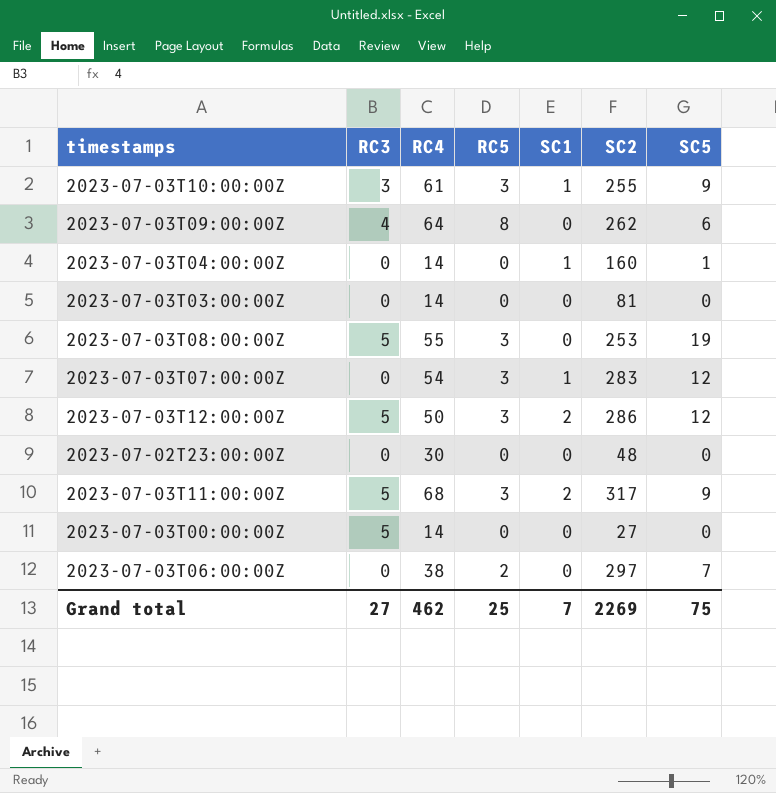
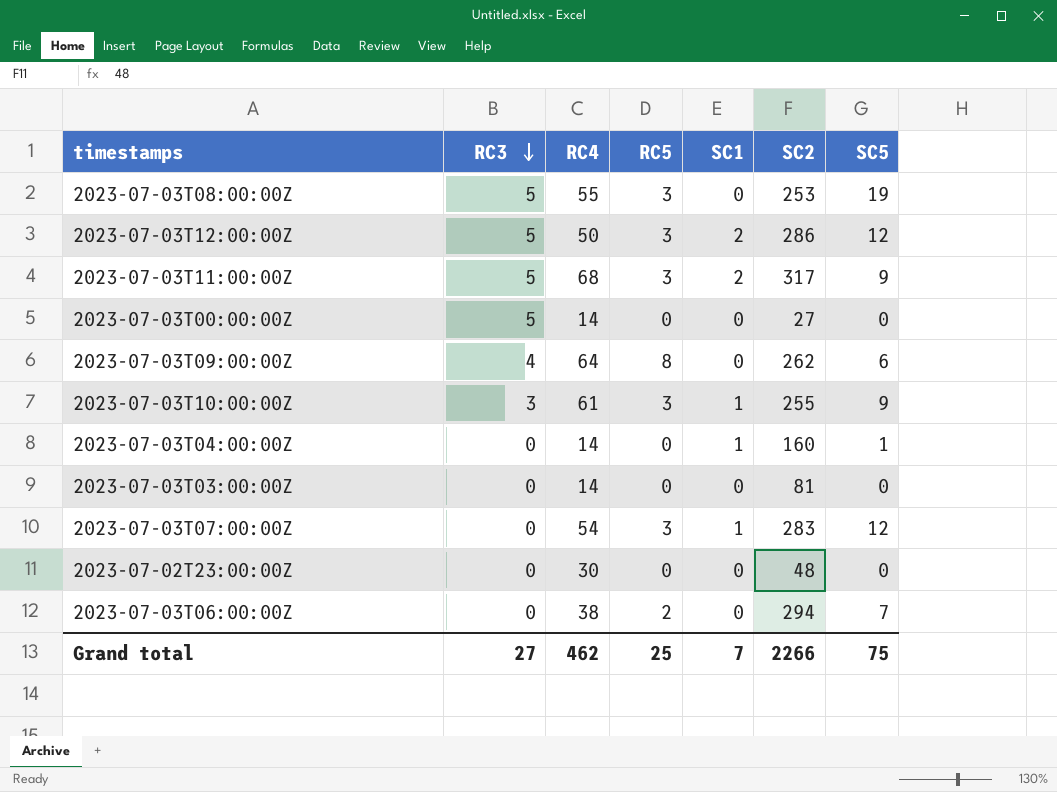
row order: none -> RC3 descending
2023-07-03T06:00:00Z | SC2: 297 -> 294
Grand total | SC2: 2269 -> 2266

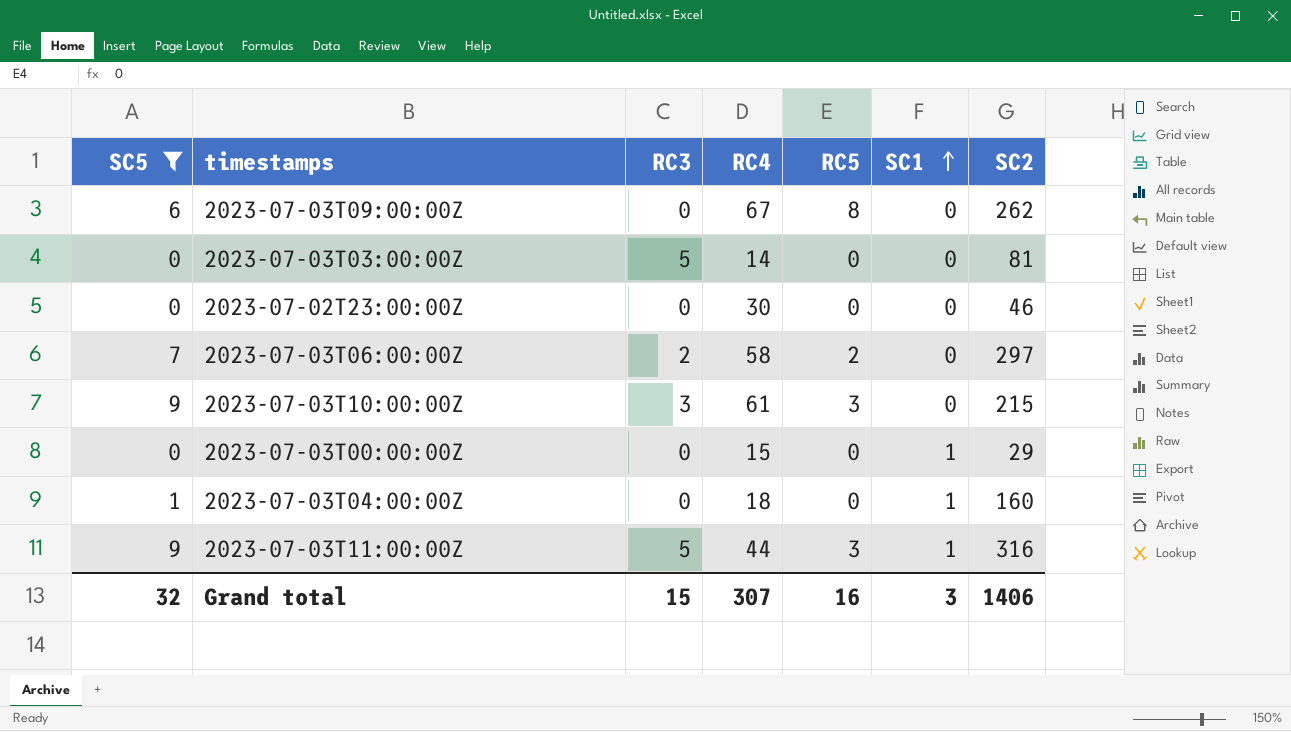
filter: none -> SC5 <= 9
row order: RC3 descending -> SC1 ascending
column SC5 | position: 7 -> 1
2023-07-03T09:00:00Z | RC3: 4 -> 0
2023-07-03T09:00:00Z | RC4: 64 -> 67
2023-07-03T03:00:00Z | RC3: 0 -> 5
2023-07-02T23:00:00Z | SC2: 48 -> 46
2023-07-03T06:00:00Z | RC3: 0 -> 2
2023-07-03T06:00:00Z | RC4: 38 -> 58
2023-07-03T06:00:00Z | SC2: 294 -> 297
2023-07-03T10:00:00Z | SC1: 1 -> 0
2023-07-03T10:00:00Z | SC2: 255 -> 215
2023-07-03T00:00:00Z | RC3: 5 -> 0
2023-07-03T00:00:00Z | RC4: 14 -> 15
2023-07-03T00:00:00Z | SC1: 0 -> 1
2023-07-03T00:00:00Z | SC2: 27 -> 29
2023-07-03T04:00:00Z | RC4: 14 -> 18
2023-07-03T11:00:00Z | RC4: 68 -> 44
2023-07-03T11:00:00Z | SC1: 2 -> 1
2023-07-03T11:00:00Z | SC2: 317 -> 316
Grand total | SC5: 75 -> 32
Grand total | RC3: 27 -> 15
Grand total | RC4: 462 -> 307
Grand total | RC5: 25 -> 16
Grand total | SC1: 7 -> 3
Grand total | SC2: 2266 -> 1406

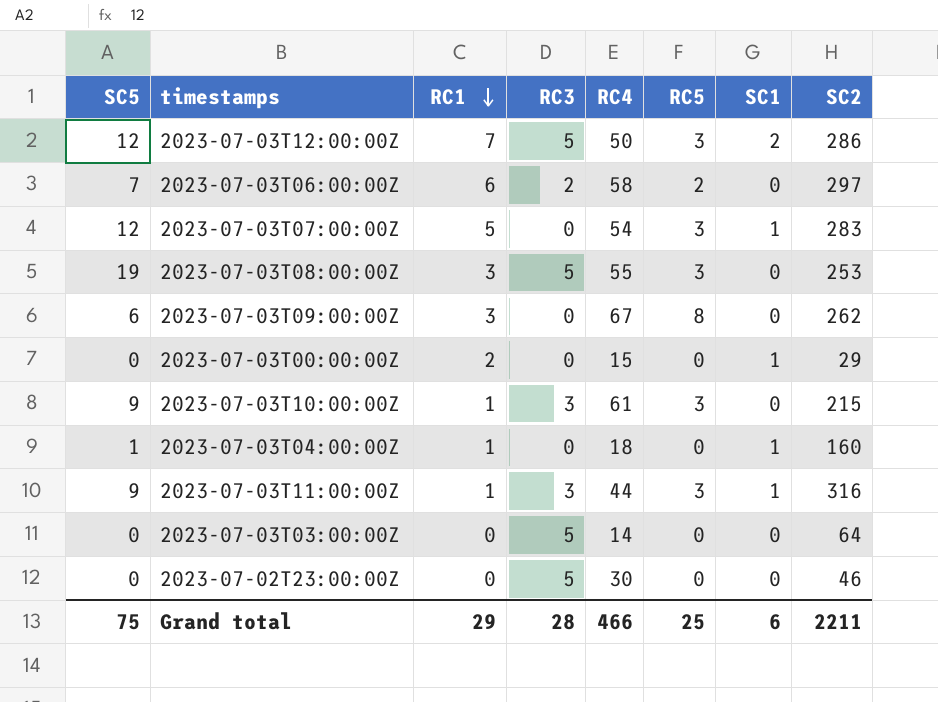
filter: SC5 <= 9 -> none
row order: SC1 ascending -> RC1 descending
column RC1 | position: none -> 3
2023-07-03T11:00:00Z | RC3: 5 -> 3
2023-07-03T03:00:00Z | SC2: 81 -> 64
2023-07-02T23:00:00Z | RC3: 0 -> 5
Grand total | SC5: 32 -> 75
Grand total | RC3: 15 -> 28
Grand total | RC4: 307 -> 466
Grand total | RC5: 16 -> 25
Grand total | SC1: 3 -> 6
Grand total | SC2: 1406 -> 2211

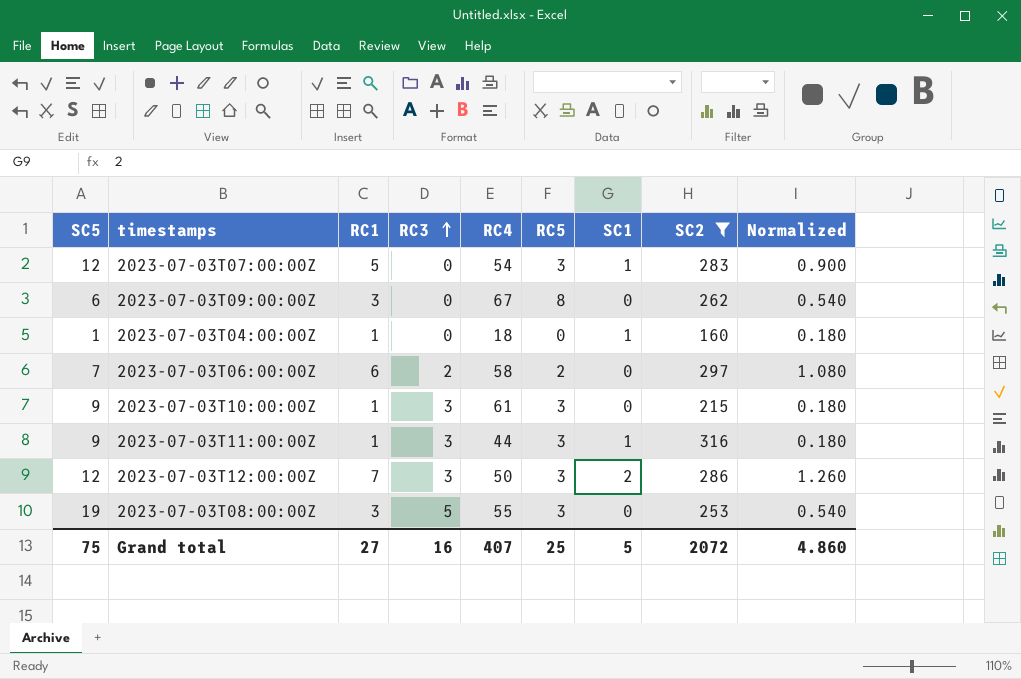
filter: none -> SC2 >= 160
row order: RC1 descending -> RC3 ascending
column Normalized | formula: none -> [RC1] * 0.18
2023-07-03T12:00:00Z | RC3: 5 -> 3
Grand total | RC1: 29 -> 27
Grand total | RC3: 28 -> 16
Grand total | RC4: 466 -> 407
Grand total | SC1: 6 -> 5
Grand total | SC2: 2211 -> 2072

